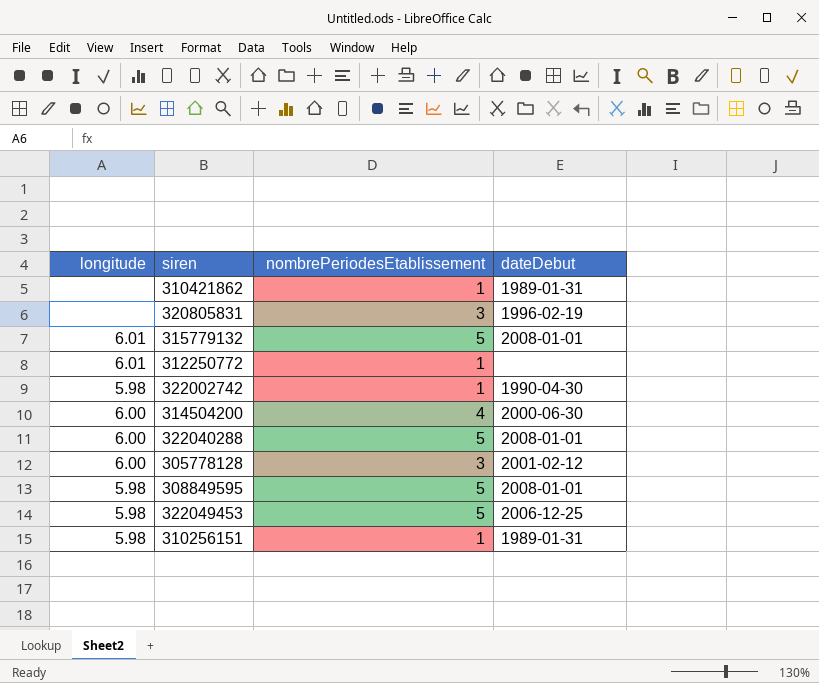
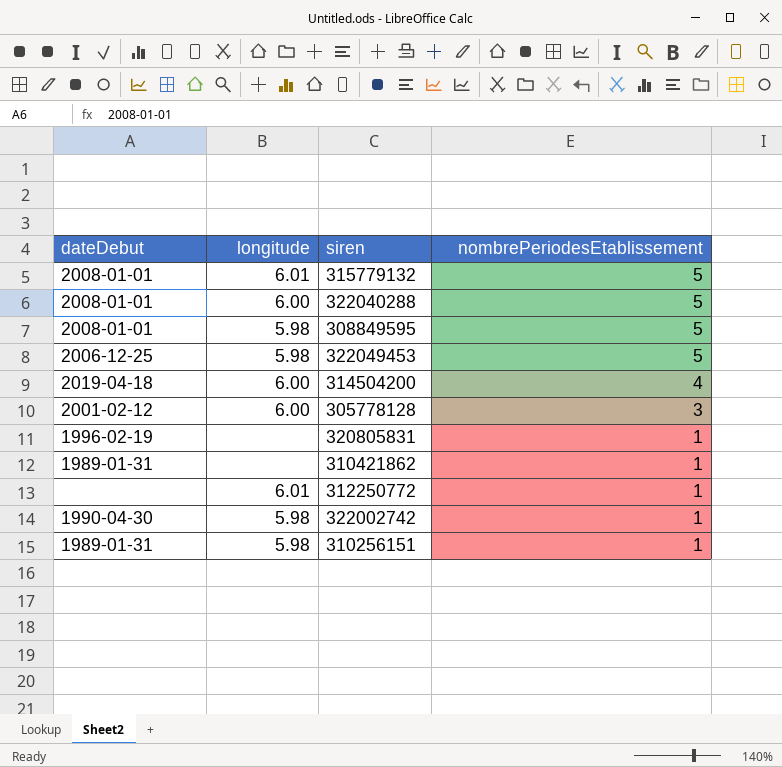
row order: none -> nombrePeriodesEtablissement descending
column dateDebut | position: 4 -> 1
314504200 | dateDebut: 2000-06-30 -> 2019-04-18
320805831 | nombrePeriodesEtablissement: 3 -> 1

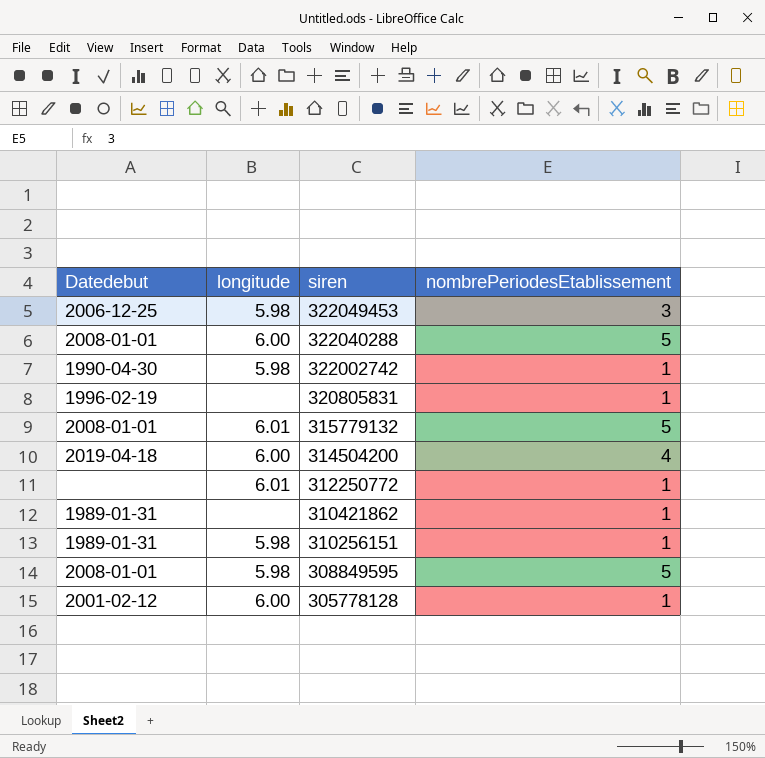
row order: nombrePeriodesEtablissement descending -> siren descending
column name: dateDebut -> Datedebut
322049453 | nombrePeriodesEtablissement: 5 -> 3
305778128 | nombrePeriodesEtablissement: 3 -> 1

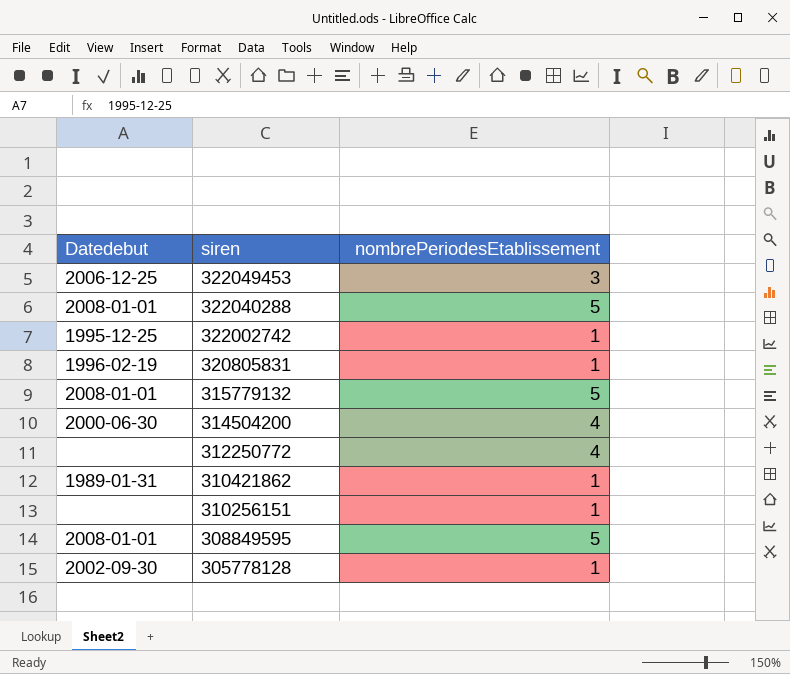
column longitude | position: 2 -> none
322002742 | Datedebut: 1990-04-30 -> 1995-12-25
314504200 | Datedebut: 2019-04-18 -> 2000-06-30
312250772 | nombrePeriodesEtablissement: 1 -> 4
310256151 | Datedebut: 1989-01-31 -> none
305778128 | Datedebut: 2001-02-12 -> 2002-09-30

